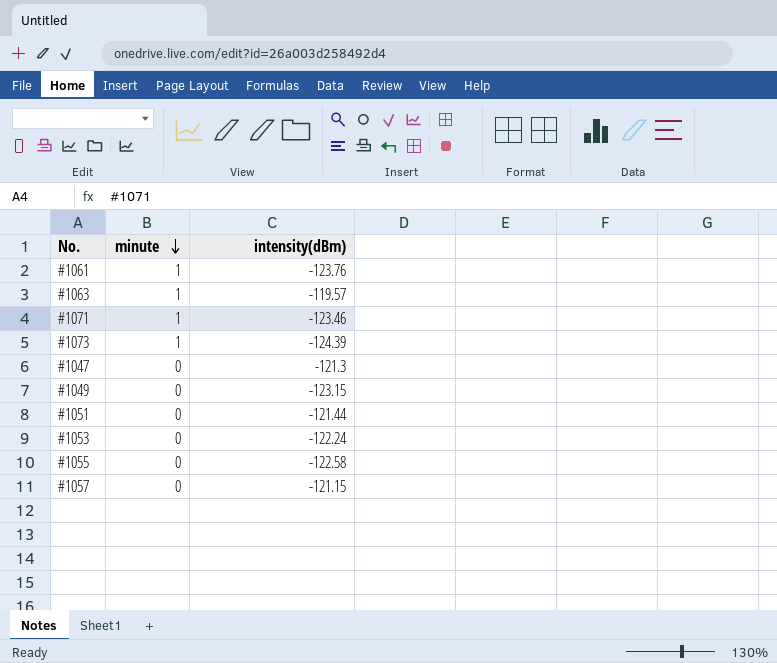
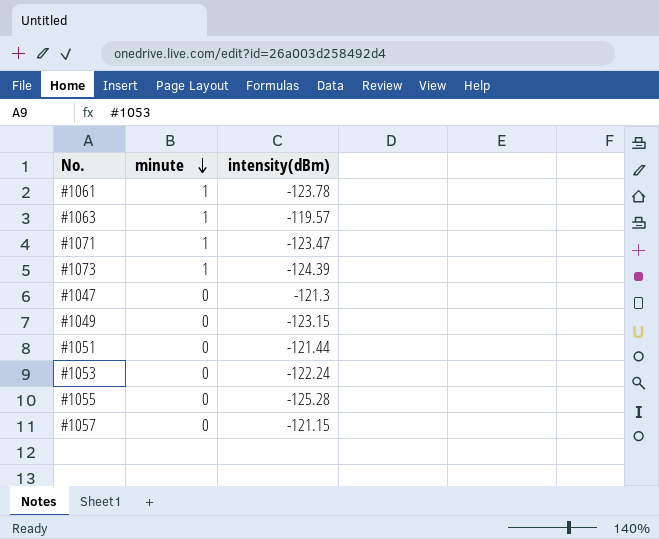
#1061 | intensity(dBm): -123.76 -> -123.78
#1071 | intensity(dBm): -123.46 -> -123.47
#1055 | intensity(dBm): -122.58 -> -125.28

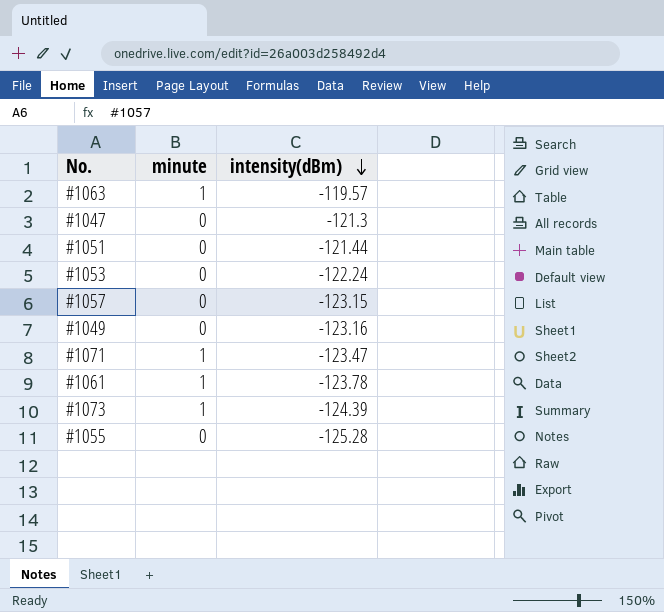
row order: minute descending -> intensity(dBm) descending
#1057 | intensity(dBm): -121.15 -> -123.15
#1049 | intensity(dBm): -123.15 -> -123.16

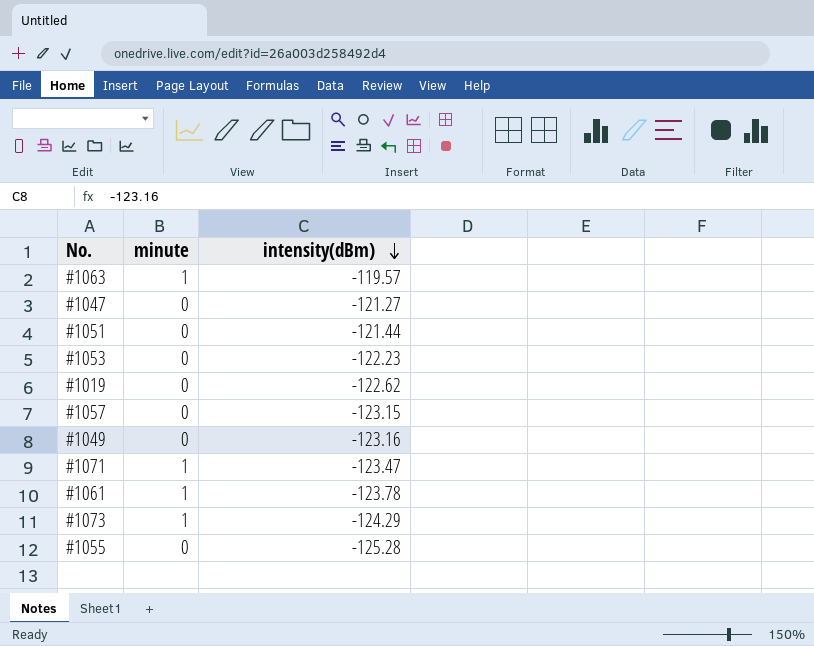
#1047 | intensity(dBm): -121.3 -> -121.27
#1053 | intensity(dBm): -122.24 -> -122.23
row #1019: none -> 0 | -122.62
#1073 | intensity(dBm): -124.39 -> -124.29

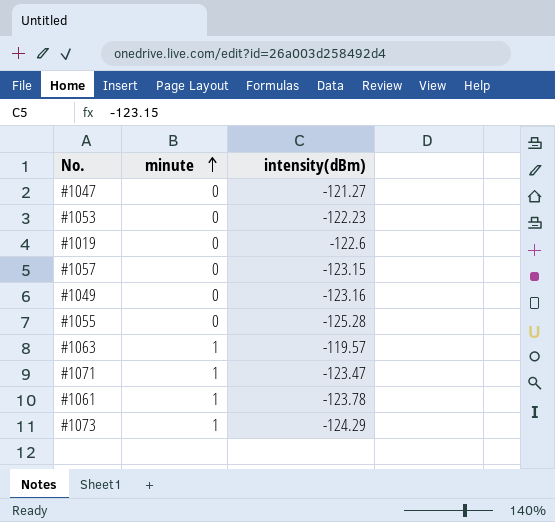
row order: intensity(dBm) descending -> minute ascending
row #1051: 0 | -121.44 -> none
#1019 | intensity(dBm): -122.62 -> -122.6

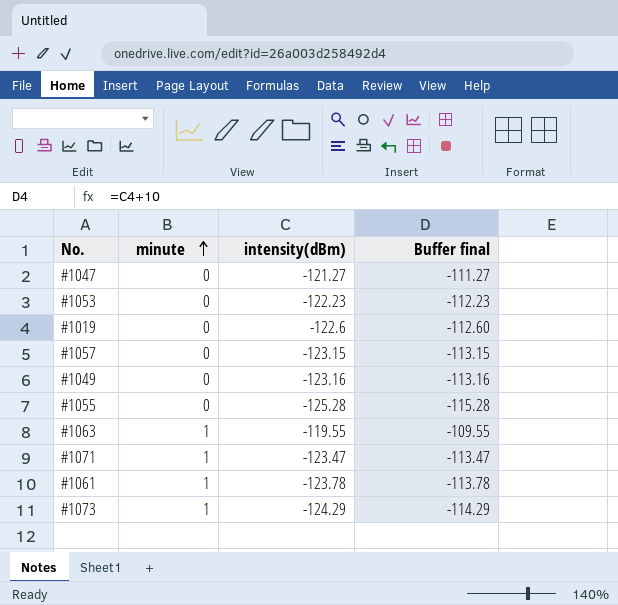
column Buffer final | formula: none -> [intensity(dBm)] + 10
#1063 | intensity(dBm): -119.57 -> -119.55

